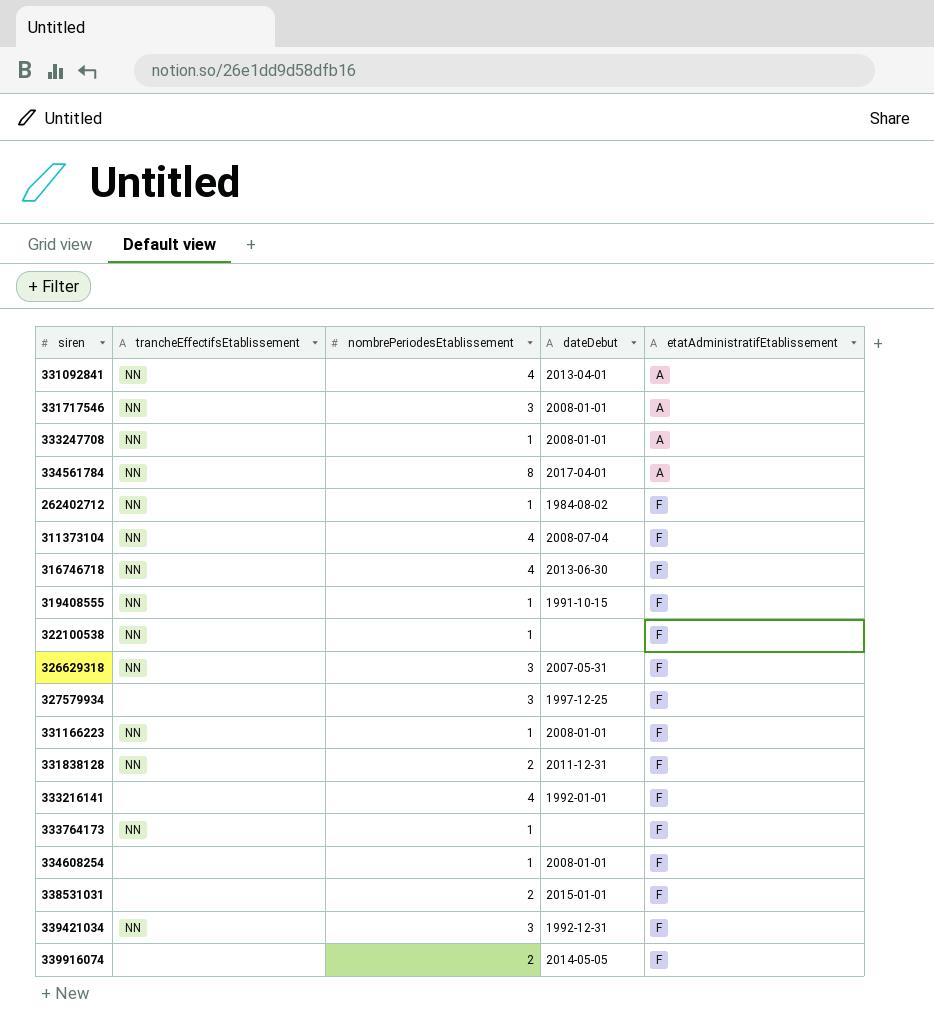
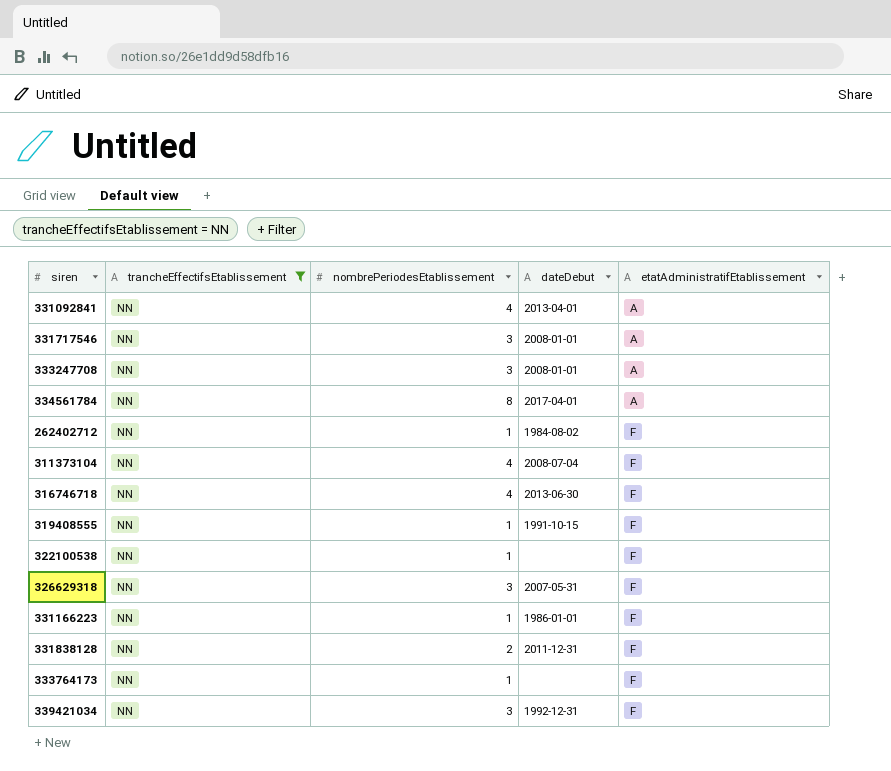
filter: none -> trancheEffectifsEtablissement = NN
333247708 | nombrePeriodesEtablissement: 1 -> 3
331166223 | dateDebut: 2008-01-01 -> 1986-01-01

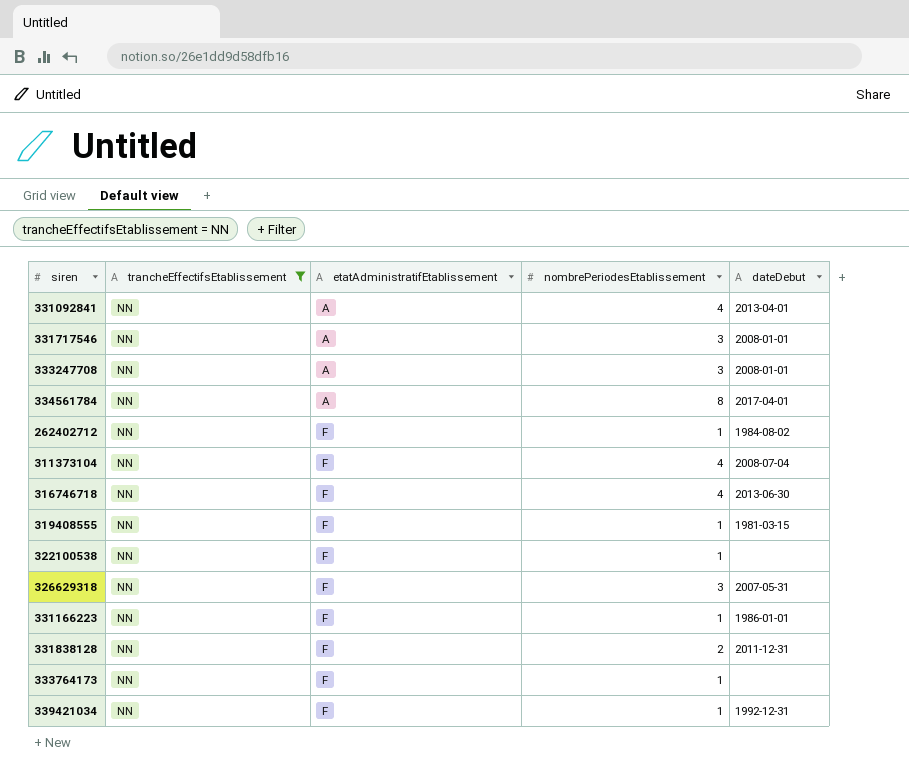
column etatAdministratifEtablissement | position: 5 -> 3
319408555 | dateDebut: 1991-10-15 -> 1981-03-15
339421034 | nombrePeriodesEtablissement: 3 -> 1

